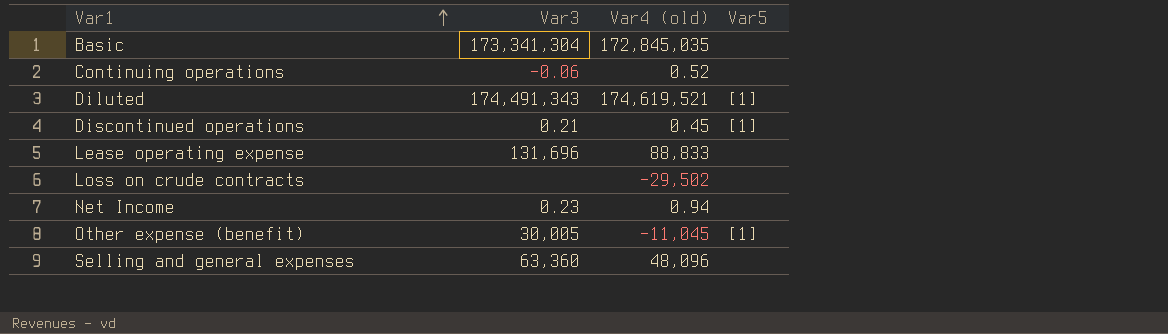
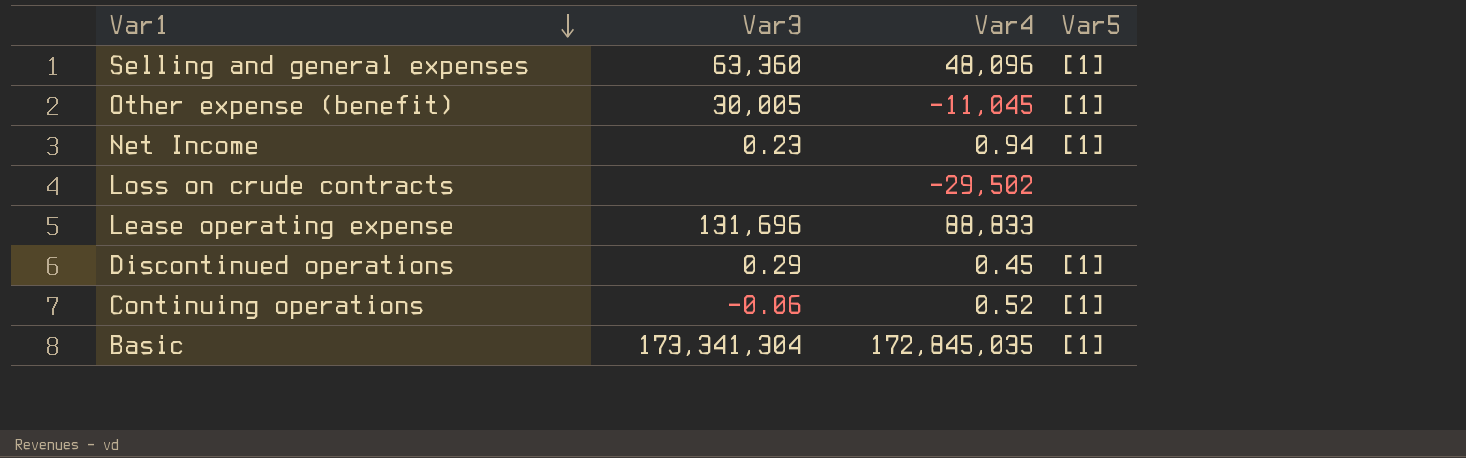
row order: Var1 ascending -> Var1 descending
column name: Var4 (old) -> Var4
row Diluted: 174,491,343 | 174,619,521 | [1] -> none
Selling and general expenses | Var5: none -> [1]
Net Income | Var5: none -> [1]
Discontinued operations | Var3: 0.21 -> 0.29
Continuing operations | Var5: none -> [1]
Basic | Var5: none -> [1]

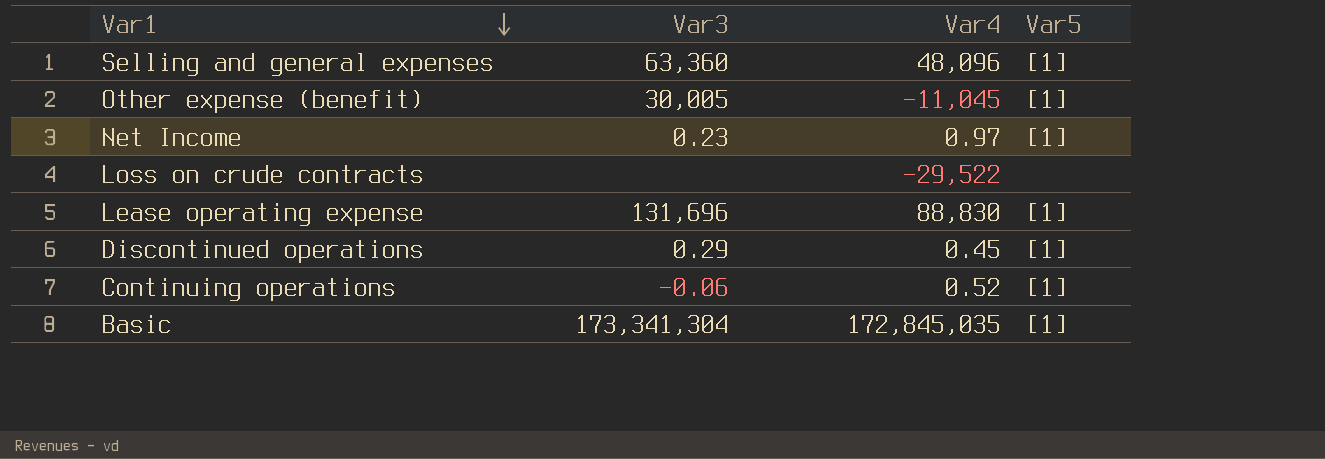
Net Income | Var4: 0.94 -> 0.97
Loss on crude contracts | Var4: -29,502 -> -29,522
Lease operating expense | Var4: 88,833 -> 88,830
Lease operating expense | Var5: none -> [1]

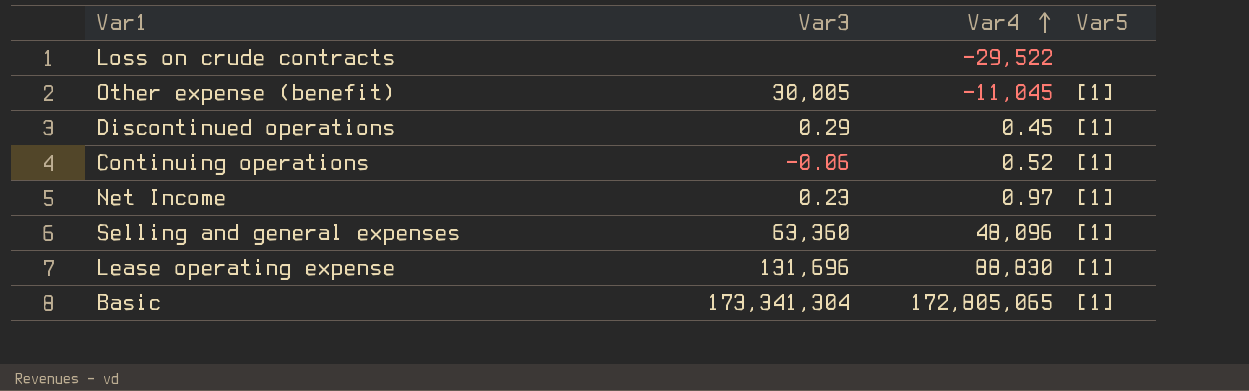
row order: Var1 descending -> Var4 ascending
Basic | Var4: 172,845,035 -> 172,805,065

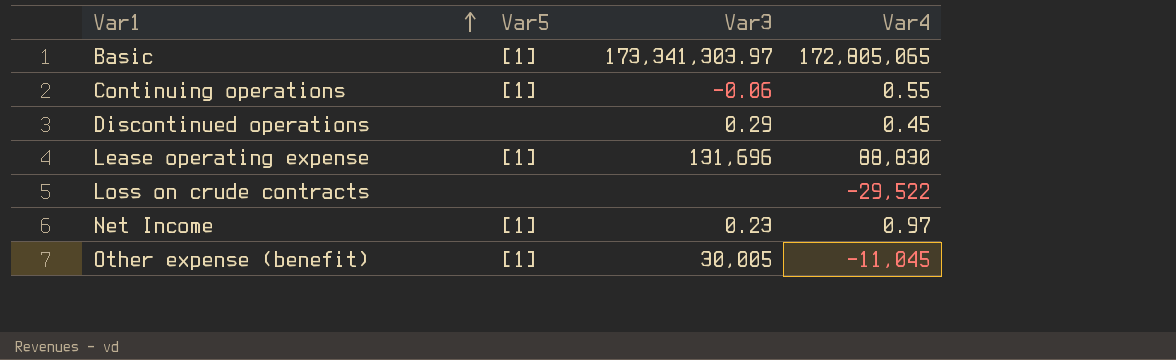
row order: Var4 ascending -> Var1 ascending
column Var5 | position: 4 -> 2
row Selling and general expenses: 63,360 | 48,096 | [1] -> none
Basic | Var3: 173,341,304 -> 173,341,303.97
Continuing operations | Var4: 0.52 -> 0.55
Discontinued operations | Var5: [1] -> none

